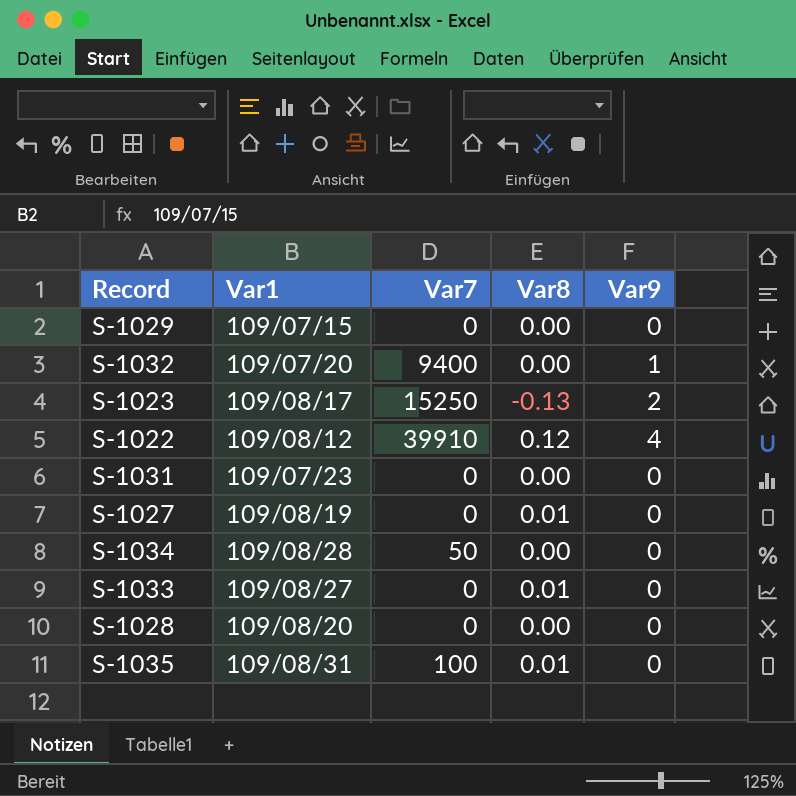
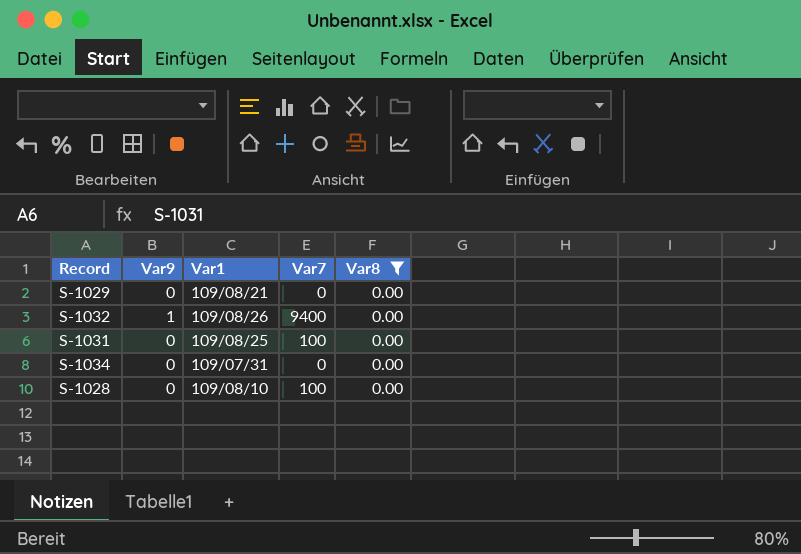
filter: none -> Var8 = 0.00
column Var9 | position: 5 -> 2
S-1029 | Var1: 109/07/15 -> 109/08/21
S-1032 | Var1: 109/07/20 -> 109/08/26
S-1031 | Var1: 109/07/23 -> 109/08/25
S-1031 | Var7: 0 -> 100
S-1034 | Var1: 109/08/28 -> 109/07/31
S-1034 | Var7: 50 -> 0
S-1028 | Var1: 109/08/20 -> 109/08/10
S-1028 | Var7: 0 -> 100

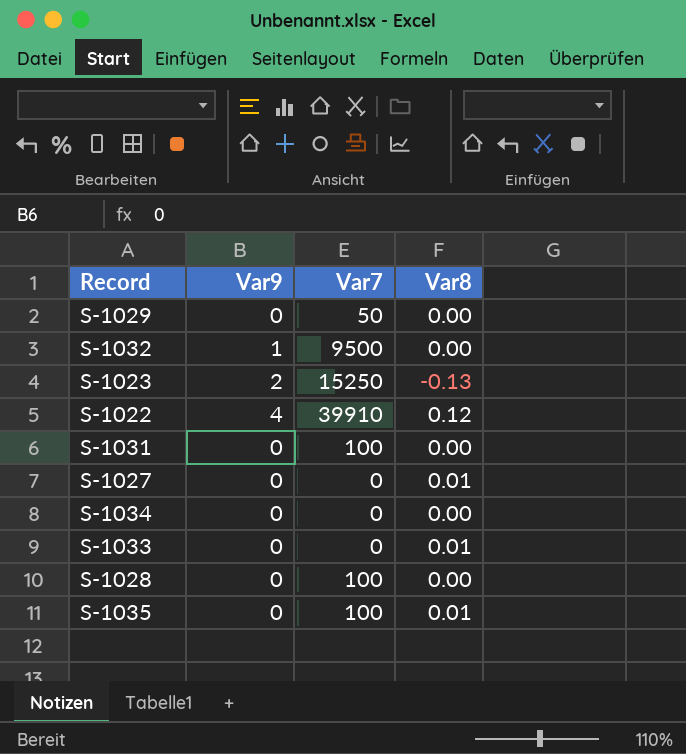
filter: Var8 = 0.00 -> none
column Var1 | position: 3 -> none
S-1029 | Var7: 0 -> 50
S-1032 | Var7: 9400 -> 9500

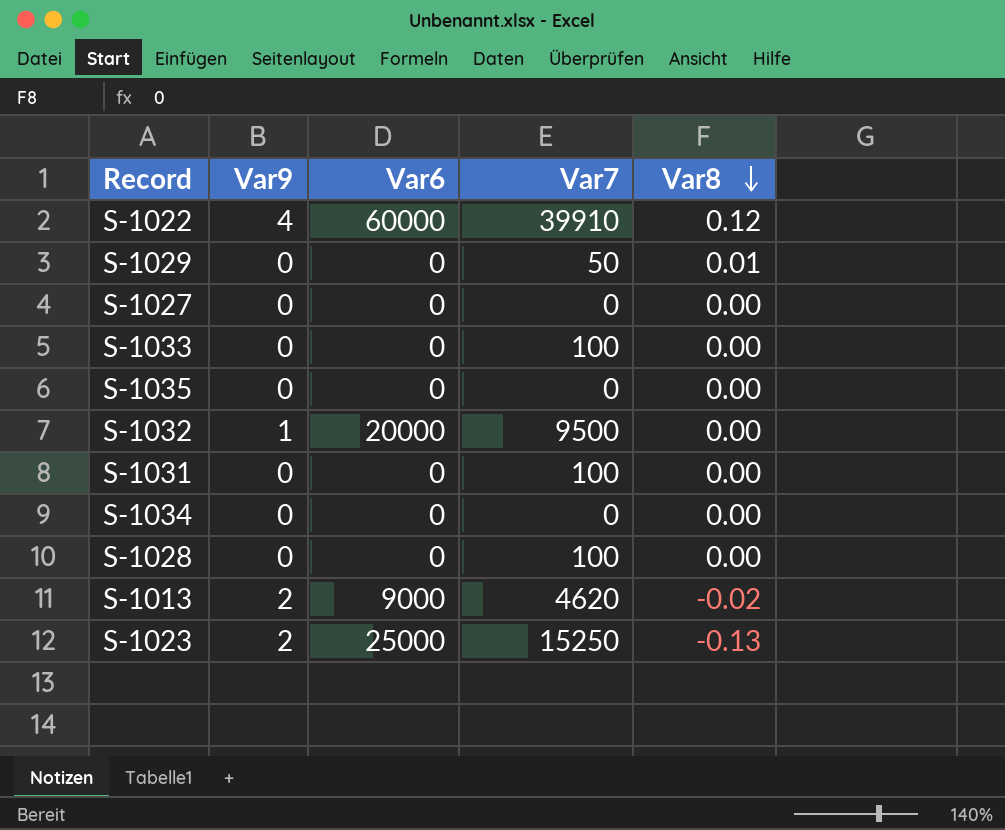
row order: none -> Var8 descending
column Var6 | position: none -> 3
S-1029 | Var8: 0.00 -> 0.01
S-1027 | Var8: 0.01 -> 0.00
S-1033 | Var7: 0 -> 100
S-1033 | Var8: 0.01 -> 0.00
S-1035 | Var7: 100 -> 0
S-1035 | Var8: 0.01 -> 0.00
row S-1013: none -> 2 | 9000 | 4620 | -0.02

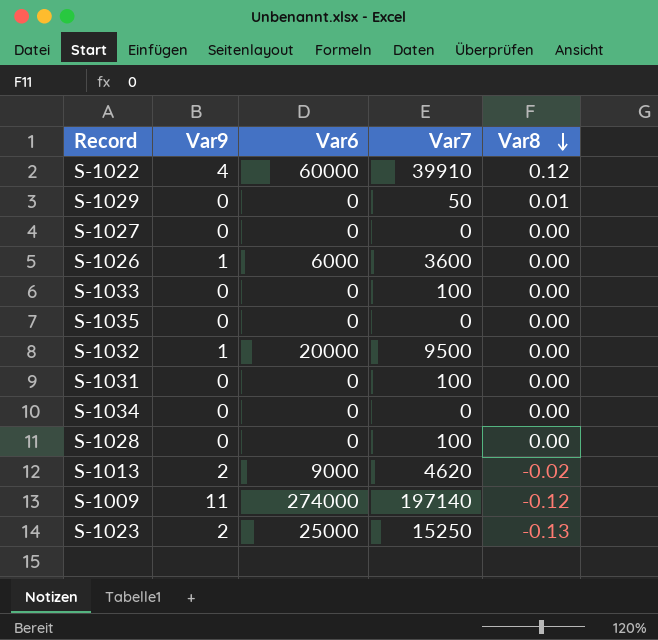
row S-1026: none -> 1 | 6000 | 3600 | 0.00
row S-1009: none -> 11 | 274000 | 197140 | -0.12

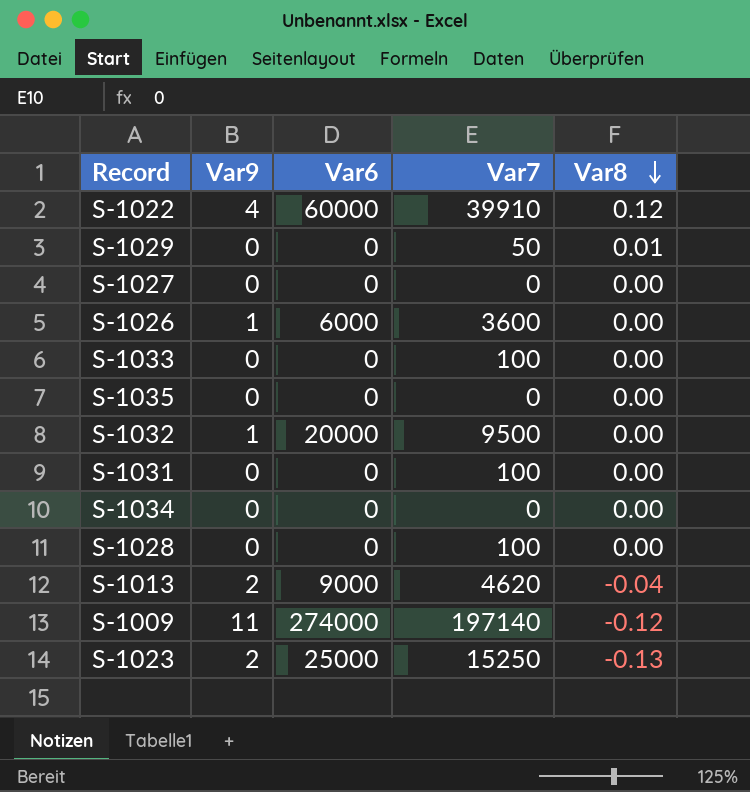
S-1013 | Var8: -0.02 -> -0.04

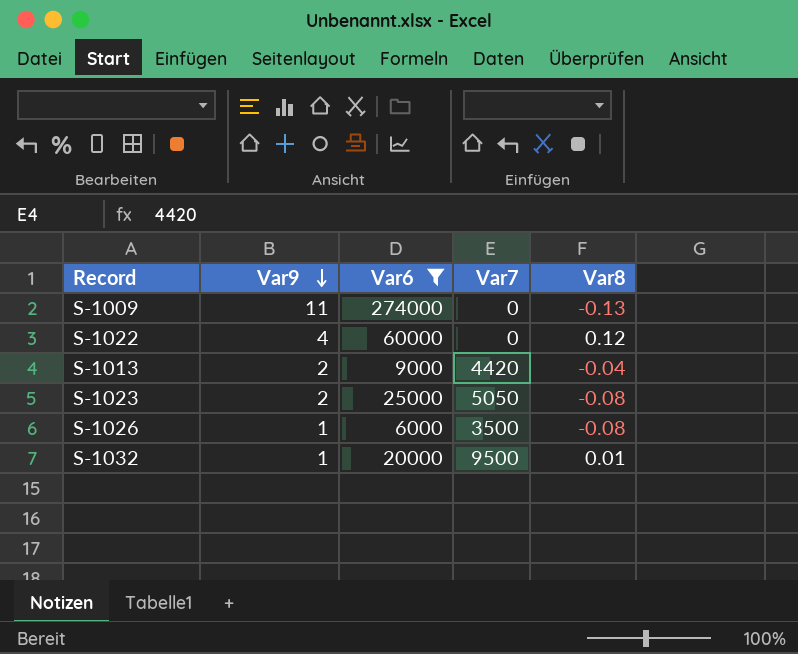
filter: none -> Var6 != 0
row order: Var8 descending -> Var9 descending
S-1009 | Var7: 197140 -> 0
S-1009 | Var8: -0.12 -> -0.13
S-1022 | Var7: 39910 -> 0
S-1013 | Var7: 4620 -> 4420
S-1023 | Var7: 15250 -> 5050
S-1023 | Var8: -0.13 -> -0.08
S-1026 | Var7: 3600 -> 3500
S-1026 | Var8: 0.00 -> -0.08
S-1032 | Var8: 0.00 -> 0.01

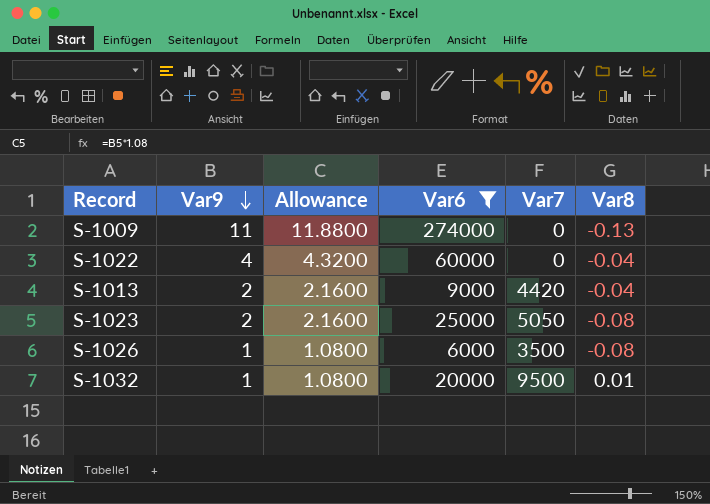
column Allowance | formula: none -> [Var9] * 1.08
S-1022 | Var8: 0.12 -> -0.04

